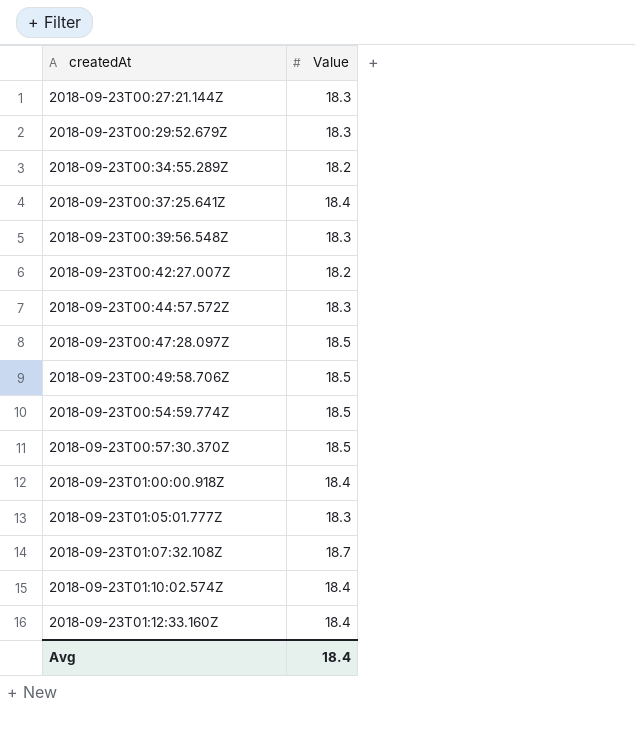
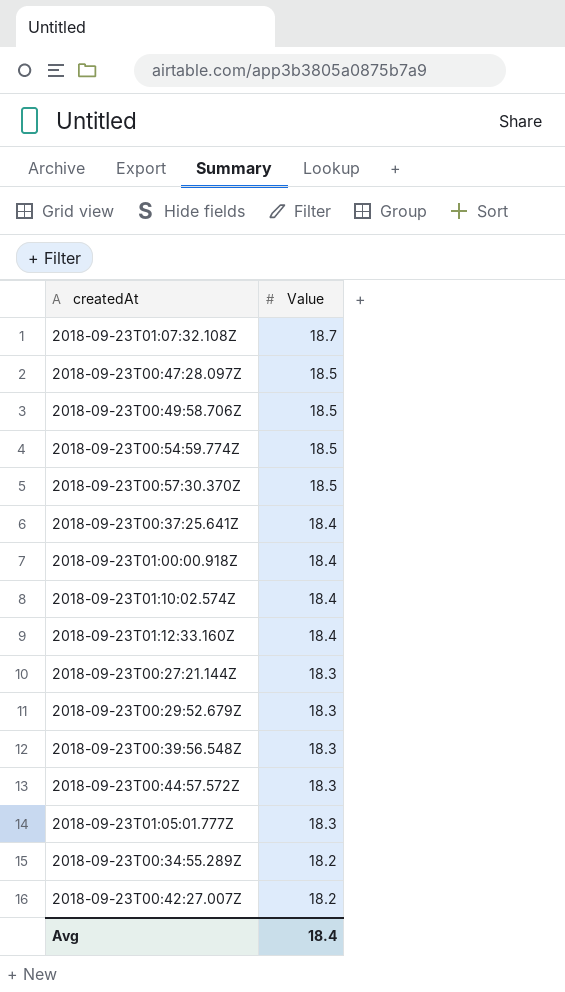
row order: createdAt ascending -> Value descending

